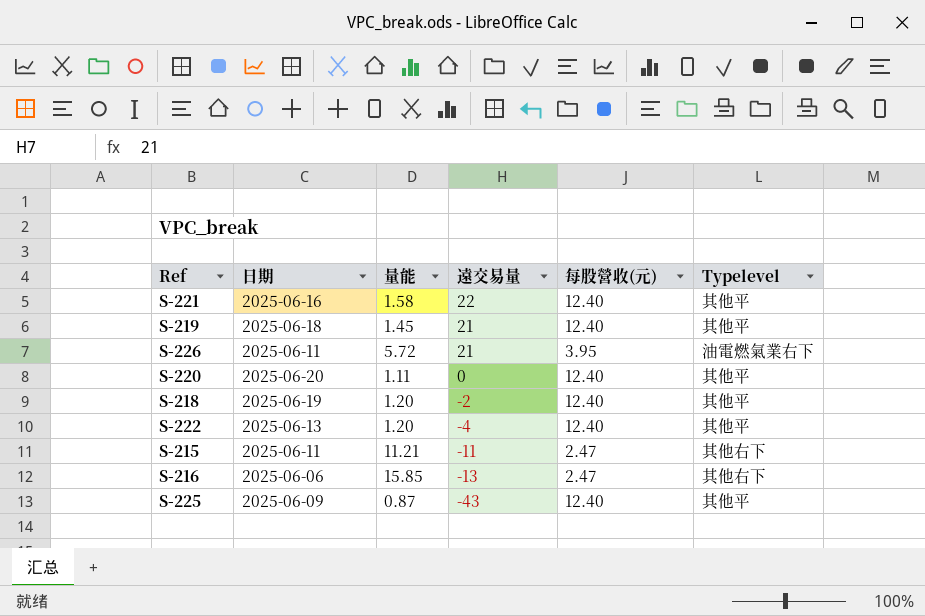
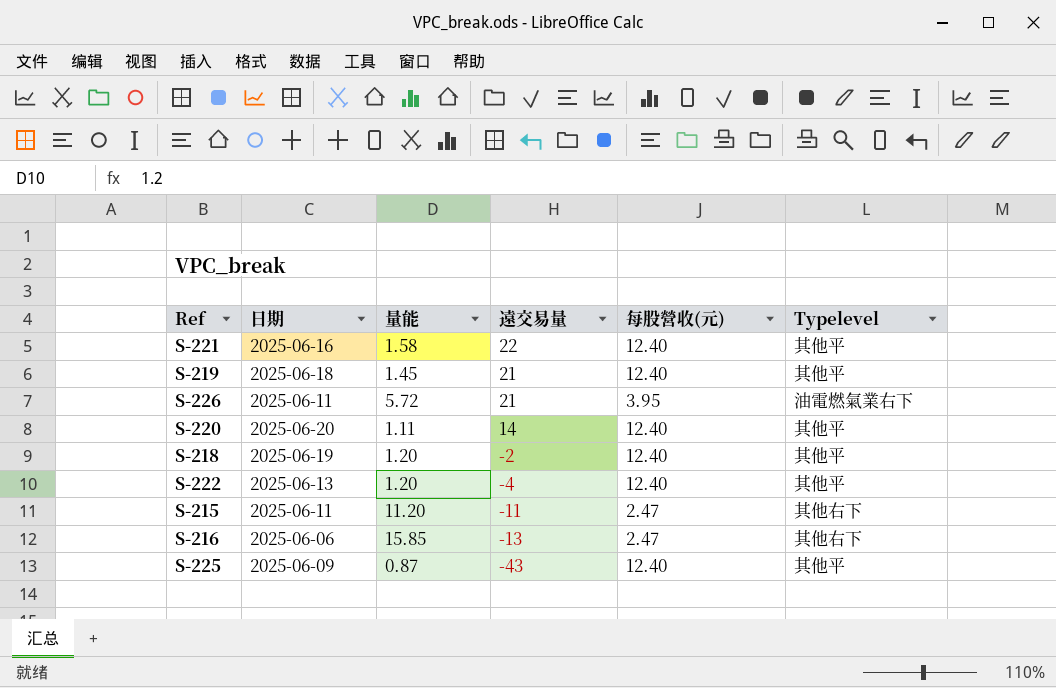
S-220 | 遠交易量: 0 -> 14
S-215 | 量能: 11.21 -> 11.20

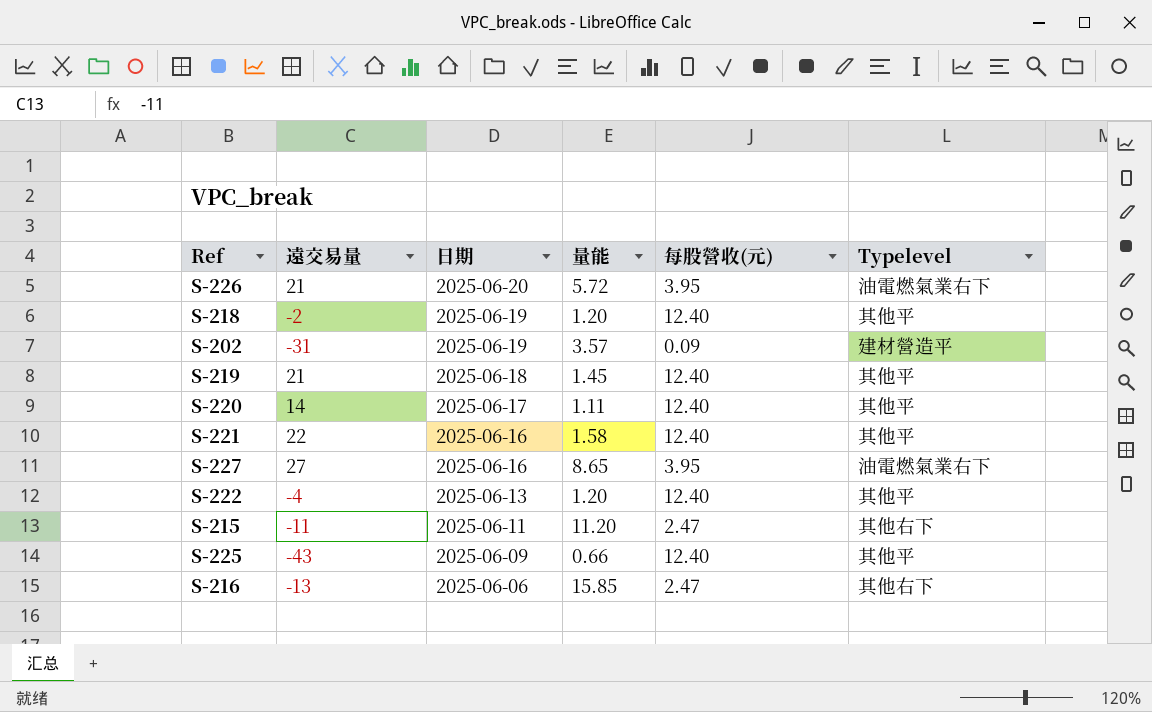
row order: 遠交易量 descending -> 日期 descending
column 遠交易量 | position: 4 -> 2
S-226 | 日期: 2025-06-11 -> 2025-06-20
row S-202: none -> -31 | 2025-06-19 | 3.57 | 0.09 | 建材營造平
S-220 | 日期: 2025-06-20 -> 2025-06-17
row S-227: none -> 27 | 2025-06-16 | 8.65 | 3.95 | 油電燃氣業右下
S-225 | 量能: 0.87 -> 0.66

